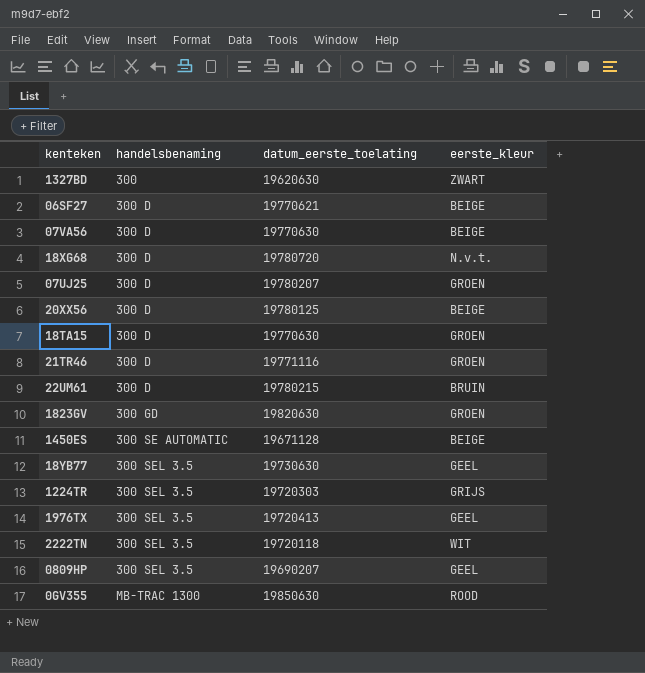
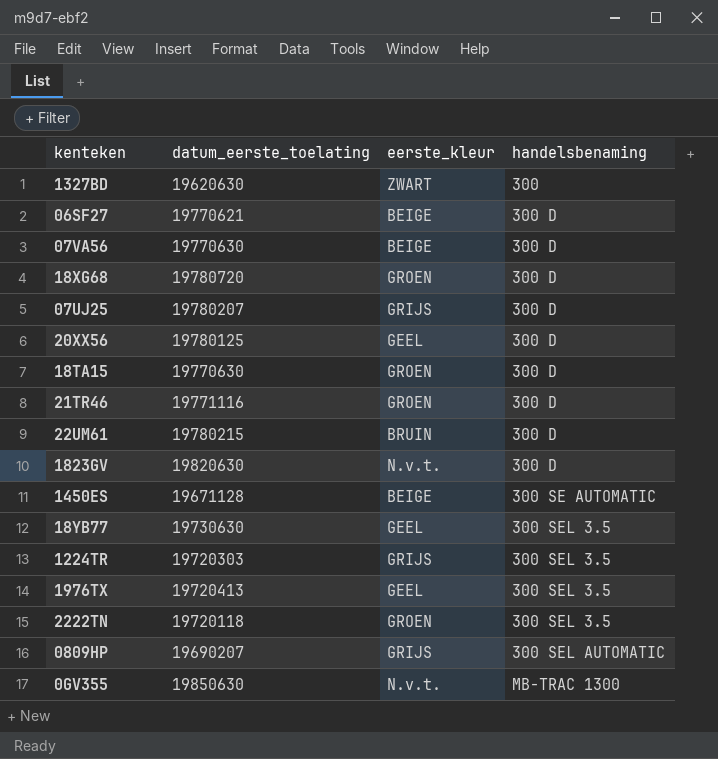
column handelsbenaming | position: 2 -> 4
18XG68 | eerste_kleur: N.v.t. -> GROEN
07UJ25 | eerste_kleur: GROEN -> GRIJS
20XX56 | eerste_kleur: BEIGE -> GEEL
1823GV | eerste_kleur: GROEN -> N.v.t.
1823GV | handelsbenaming: 300 GD -> 300 D
2222TN | eerste_kleur: WIT -> GROEN
0809HP | eerste_kleur: GEEL -> GRIJS
0809HP | handelsbenaming: 300 SEL 3.5 -> 300 SEL AUTOMATIC
0GV355 | eerste_kleur: ROOD -> N.v.t.

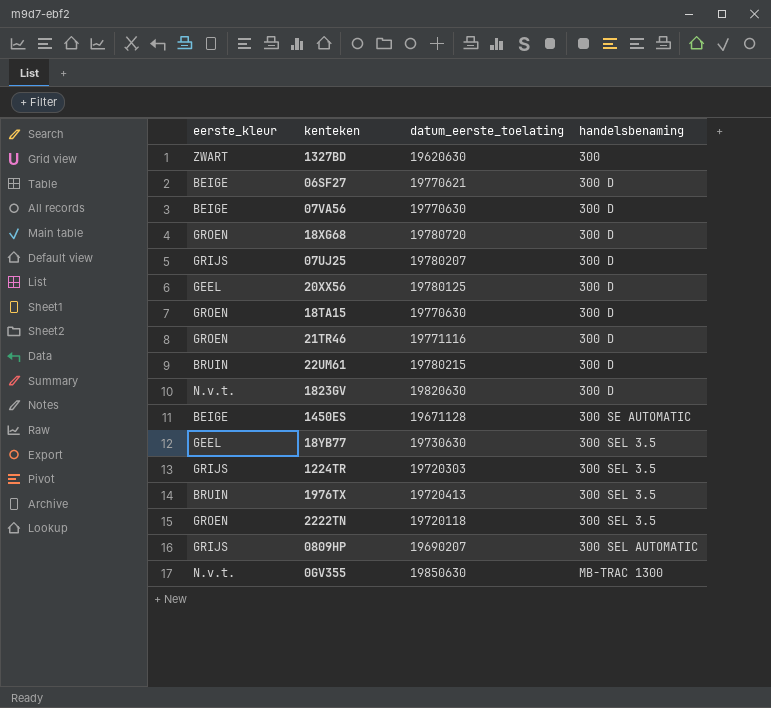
column eerste_kleur | position: 3 -> 1
1976TX | eerste_kleur: GEEL -> BRUIN

